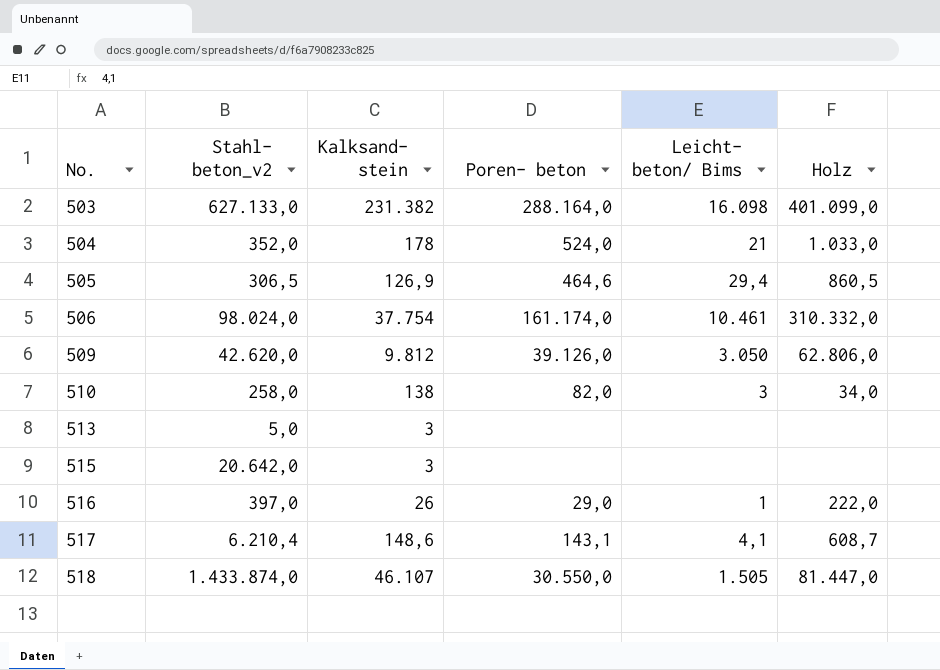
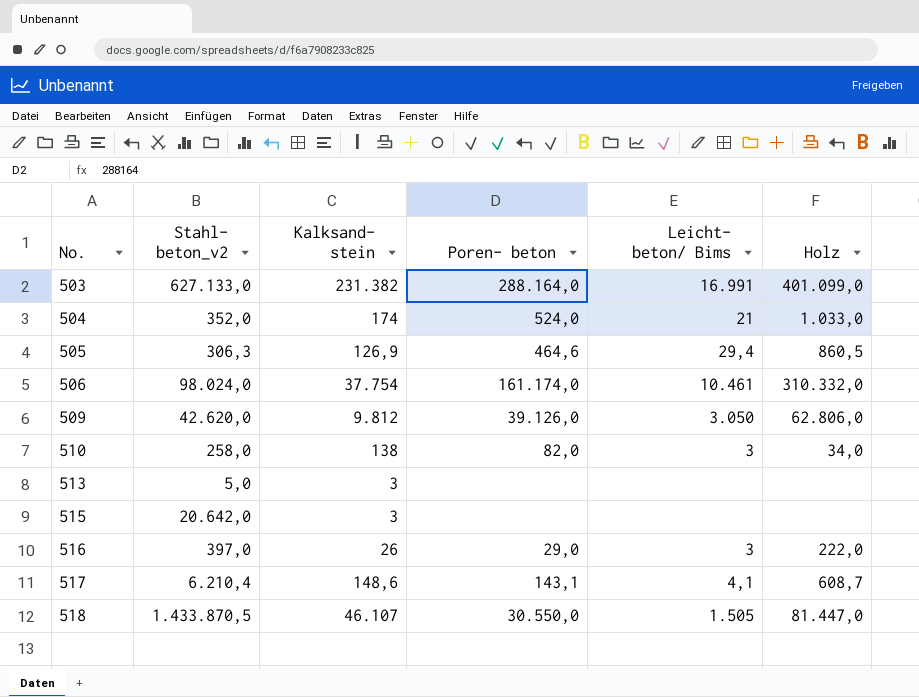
503 | Leicht- beton/ Bims: 16.098 -> 16.991
504 | Kalksand- stein: 178 -> 174
505 | Stahl- beton_v2: 306,5 -> 306,3
516 | Leicht- beton/ Bims: 1 -> 3
518 | Stahl- beton_v2: 1.433.874,0 -> 1.433.870,5

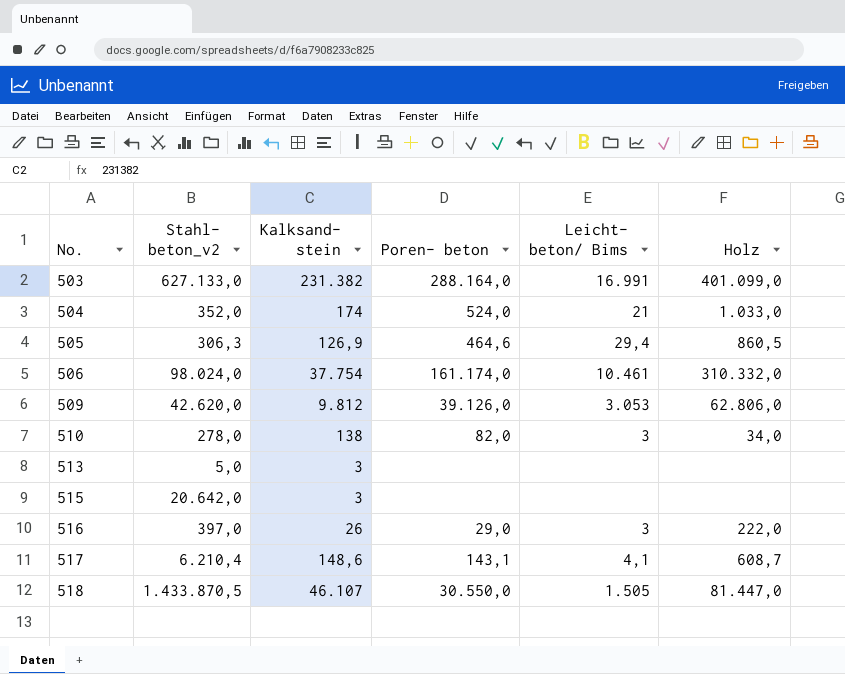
509 | Leicht- beton/ Bims: 3.050 -> 3.053
510 | Stahl- beton_v2: 258,0 -> 278,0

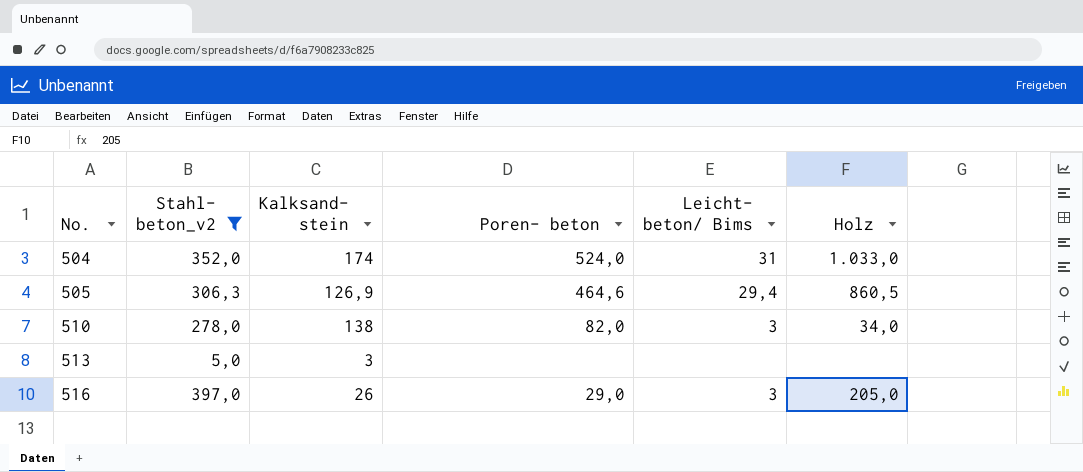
filter: none -> Stahl- beton_v2 <= 397,0
504 | Leicht- beton/ Bims: 21 -> 31
516 | Holz: 222,0 -> 205,0

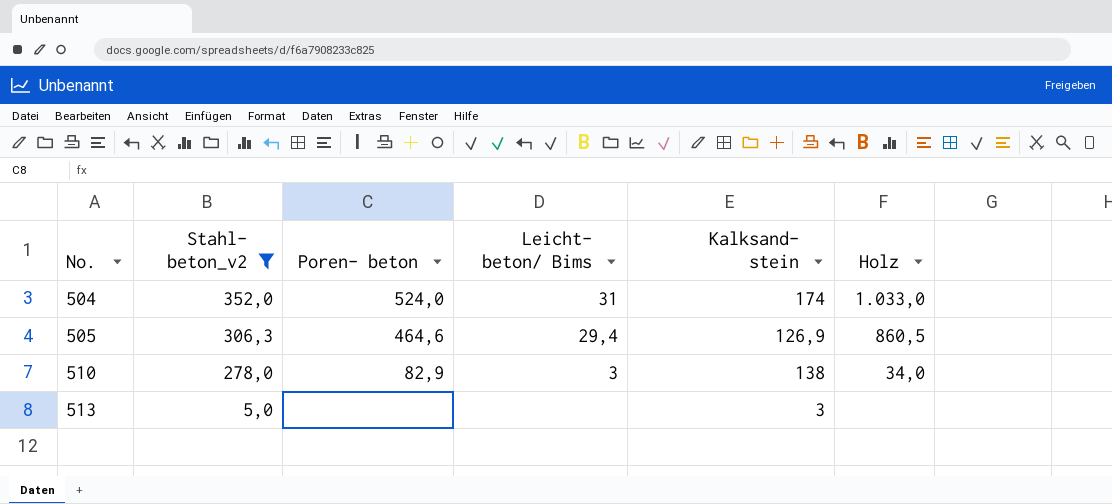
column Kalksand- stein | position: 3 -> 5
row 516: 397,0 | 26 | 29,0 | 3 | 205,0 -> none
510 | Poren- beton: 82,0 -> 82,9

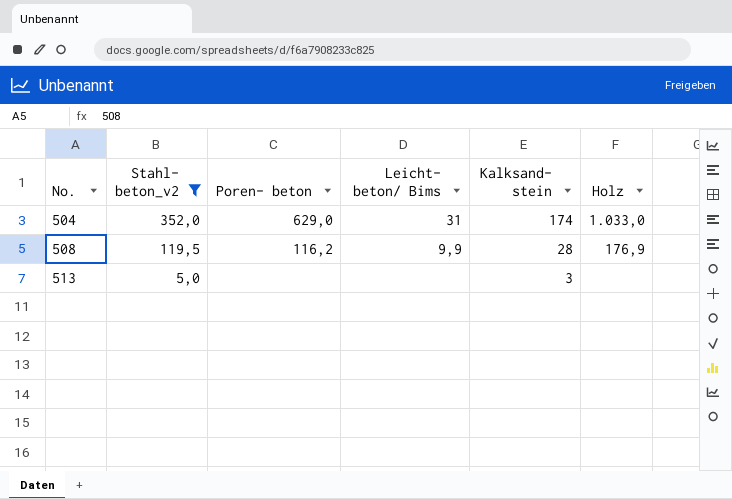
row 505: 306,3 | 464,6 | 29,4 | 126,9 | 860,5 -> none
row 510: 278,0 | 82,9 | 3 | 138 | 34,0 -> none
504 | Poren- beton: 524,0 -> 629,0
row 508: none -> 119,5 | 116,2 | 9,9 | 28 | 176,9

